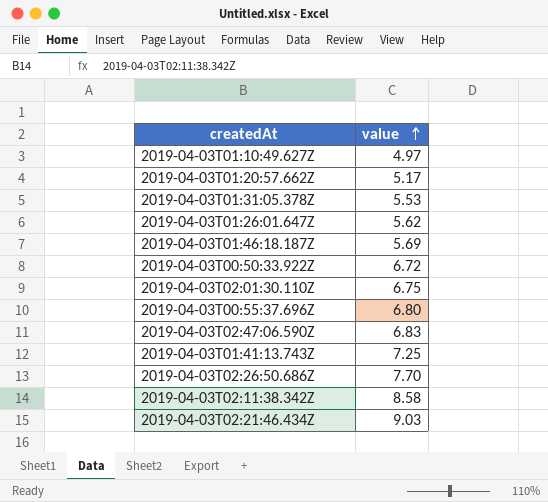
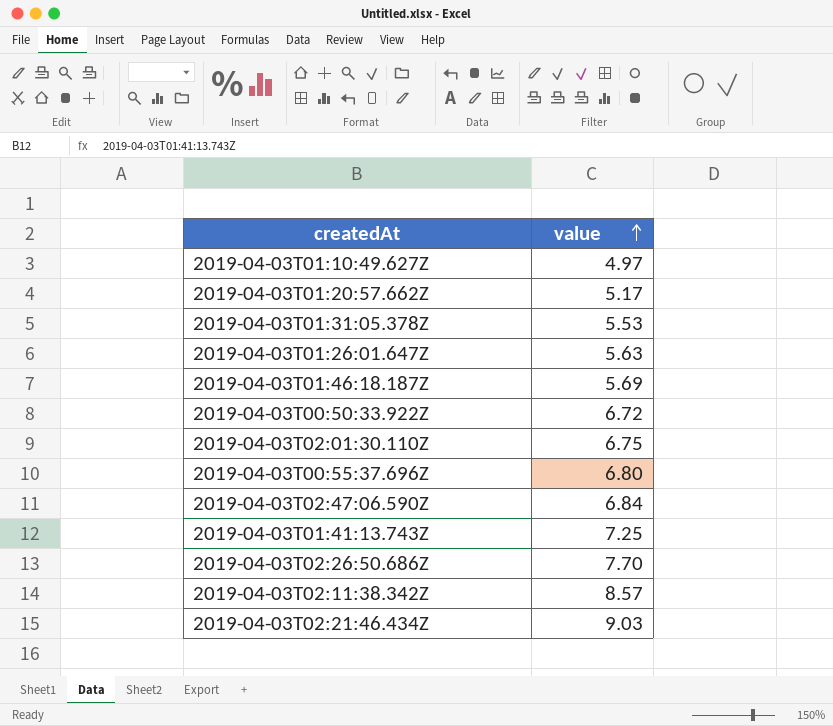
2019-04-03T01:26:01.647Z | value: 5.62 -> 5.63
2019-04-03T02:47:06.590Z | value: 6.83 -> 6.84
2019-04-03T02:11:38.342Z | value: 8.58 -> 8.57

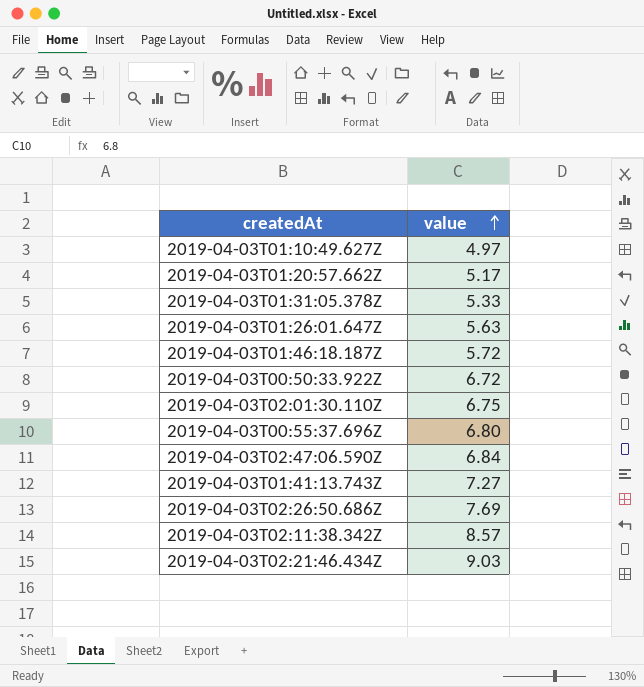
2019-04-03T01:31:05.378Z | value: 5.53 -> 5.33
2019-04-03T01:46:18.187Z | value: 5.69 -> 5.72
2019-04-03T01:41:13.743Z | value: 7.25 -> 7.27
2019-04-03T02:26:50.686Z | value: 7.70 -> 7.69

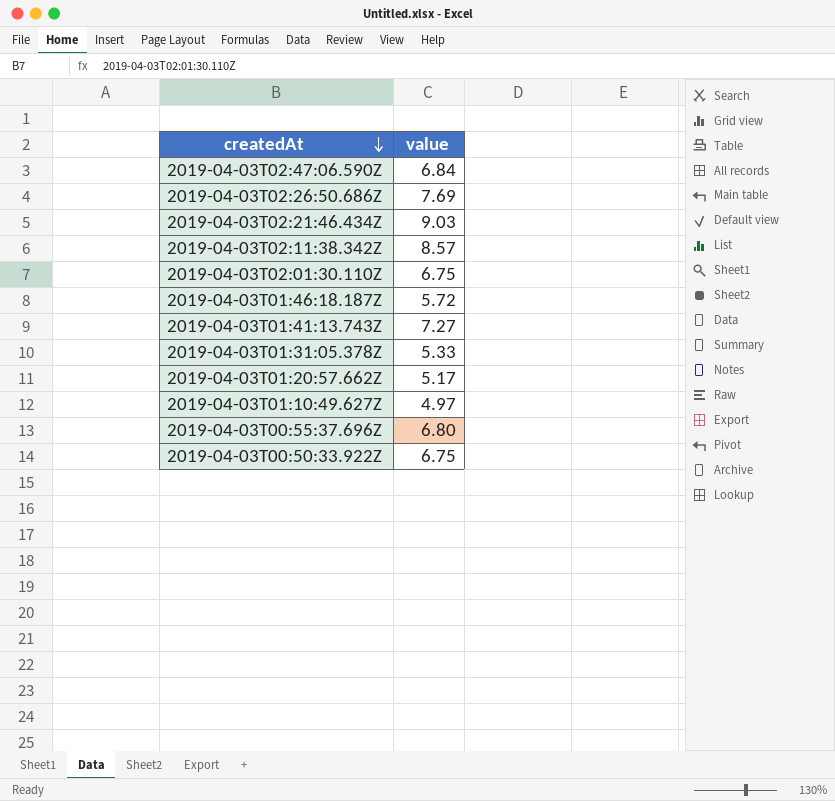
row order: value ascending -> createdAt descending
row 2019-04-03T01:26:01.647Z: 5.63 -> none
2019-04-03T00:50:33.922Z | value: 6.72 -> 6.75

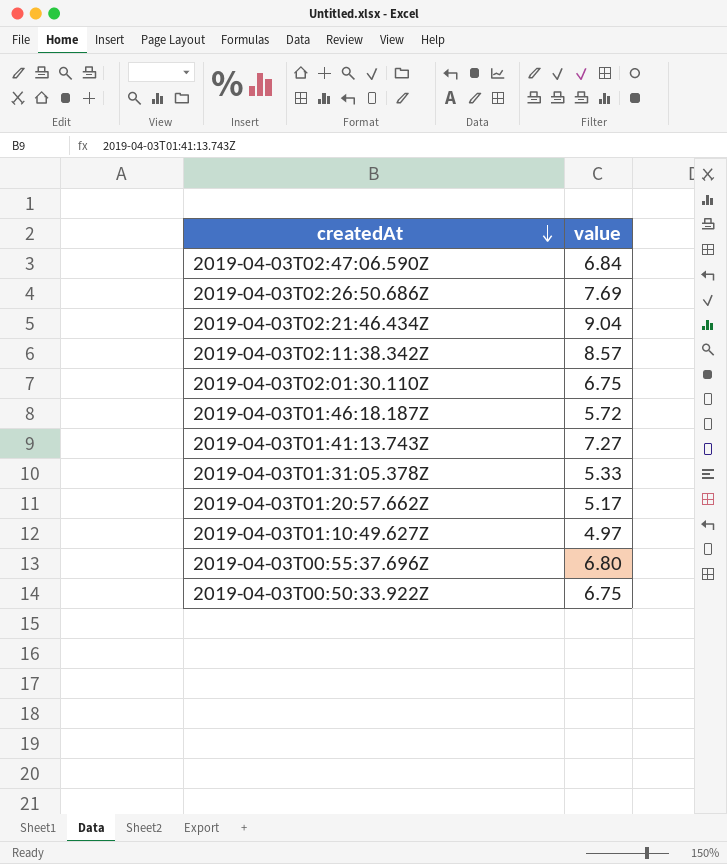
2019-04-03T02:21:46.434Z | value: 9.03 -> 9.04

